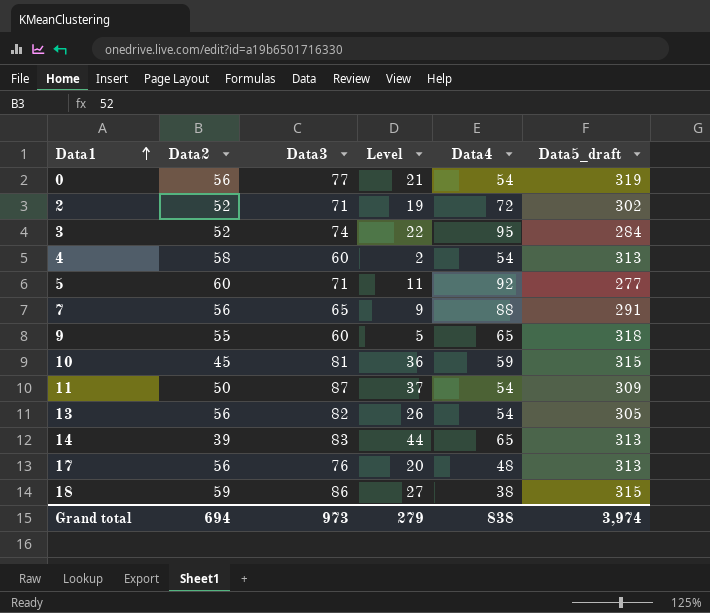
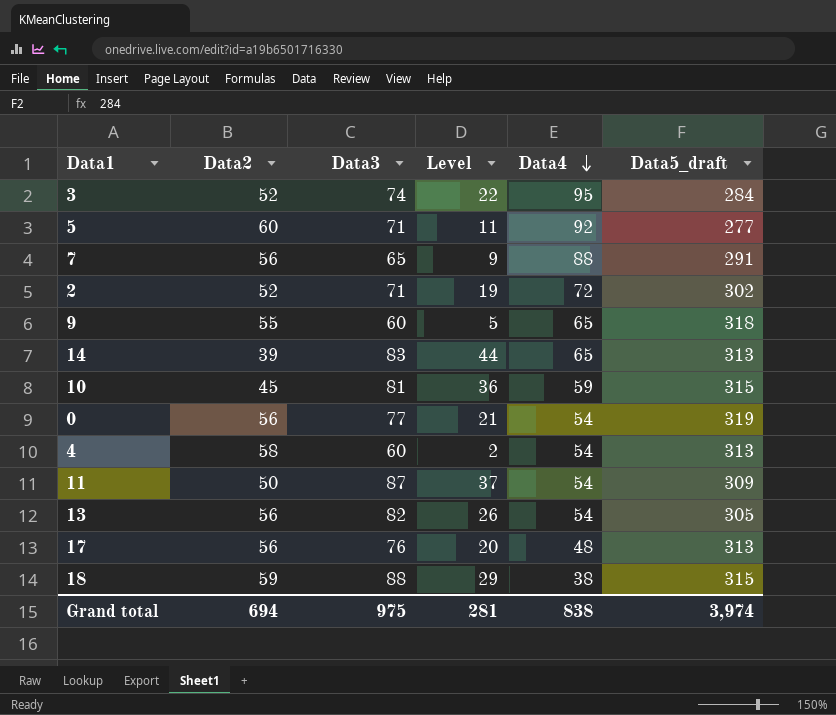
row order: Data1 ascending -> Data4 descending
18 | Data3: 86 -> 88
18 | Level: 27 -> 29
Grand total | Data3: 973 -> 975
Grand total | Level: 279 -> 281

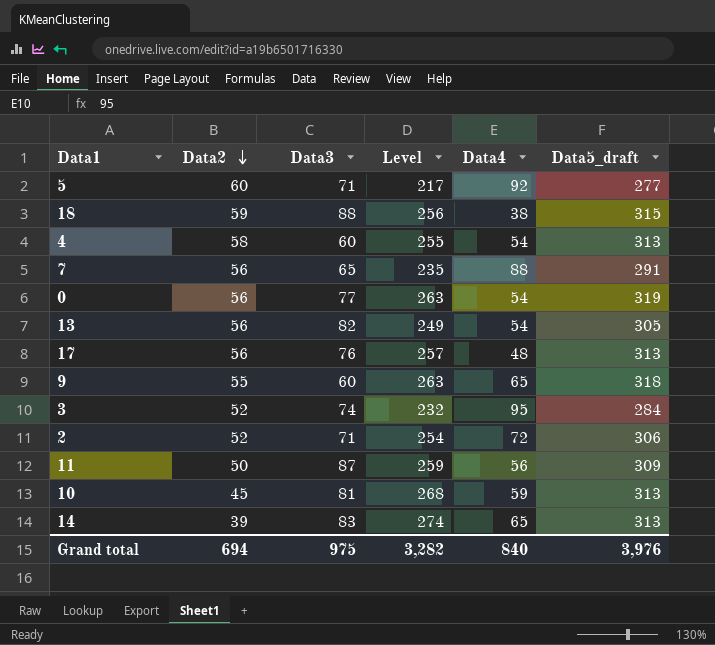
row order: Data4 descending -> Data2 descending
column Level | formula: [Data3] - [Data2] -> [Data5_draft] - [Data2]
2 | Data5_draft: 302 -> 306
11 | Data4: 54 -> 56
10 | Data5_draft: 315 -> 313
Grand total | Level: 281 -> 3,282
Grand total | Data4: 838 -> 840
Grand total | Data5_draft: 3,974 -> 3,976

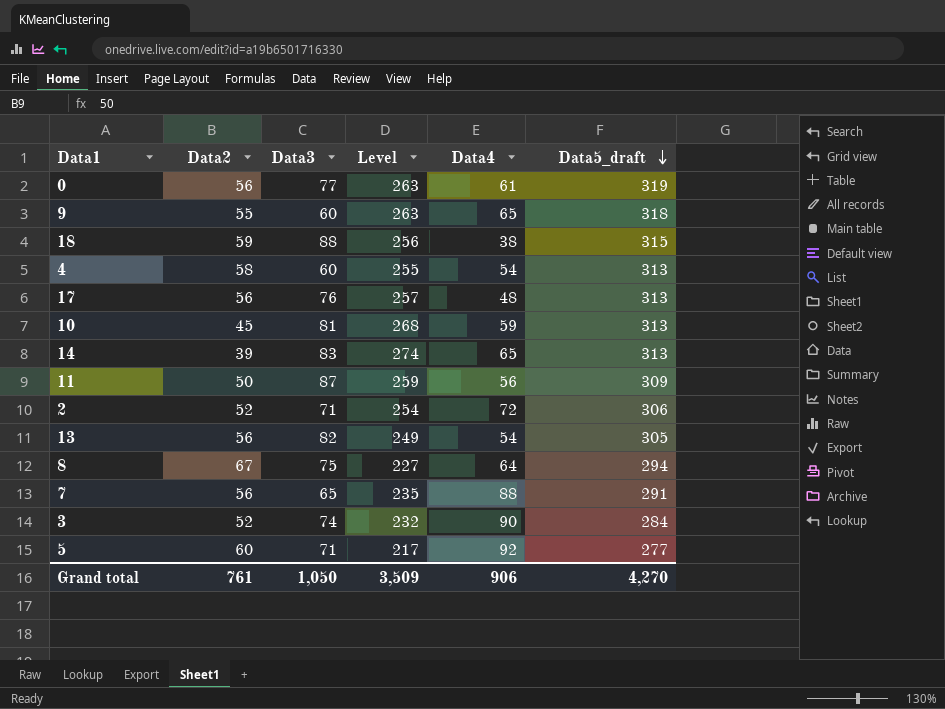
row order: Data2 descending -> Data5_draft descending
0 | Data4: 54 -> 61
row 8: none -> 67 | 75 | 227 | 64 | 294
3 | Data4: 95 -> 90
Grand total | Data2: 694 -> 761
Grand total | Data3: 975 -> 1,050
Grand total | Level: 3,282 -> 3,509
Grand total | Data4: 840 -> 906
Grand total | Data5_draft: 3,976 -> 4,270

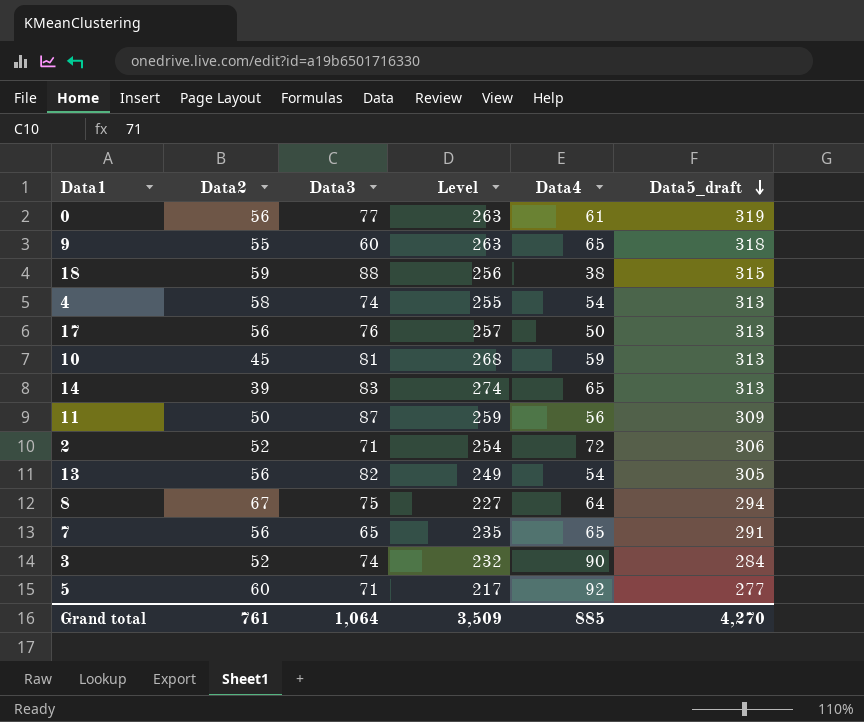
4 | Data3: 60 -> 74
17 | Data4: 48 -> 50
7 | Data4: 88 -> 65
Grand total | Data3: 1,050 -> 1,064
Grand total | Data4: 906 -> 885

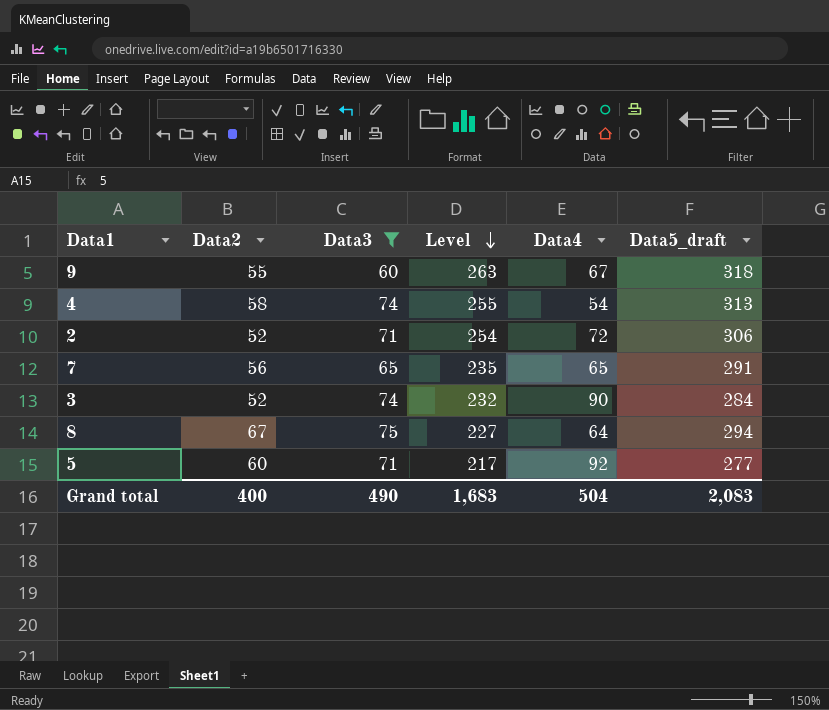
filter: none -> Data3 <= 75
row order: Data5_draft descending -> Level descending
9 | Data4: 65 -> 67
Grand total | Data2: 761 -> 400
Grand total | Data3: 1,064 -> 490
Grand total | Level: 3,509 -> 1,683
Grand total | Data4: 885 -> 504
Grand total | Data5_draft: 4,270 -> 2,083

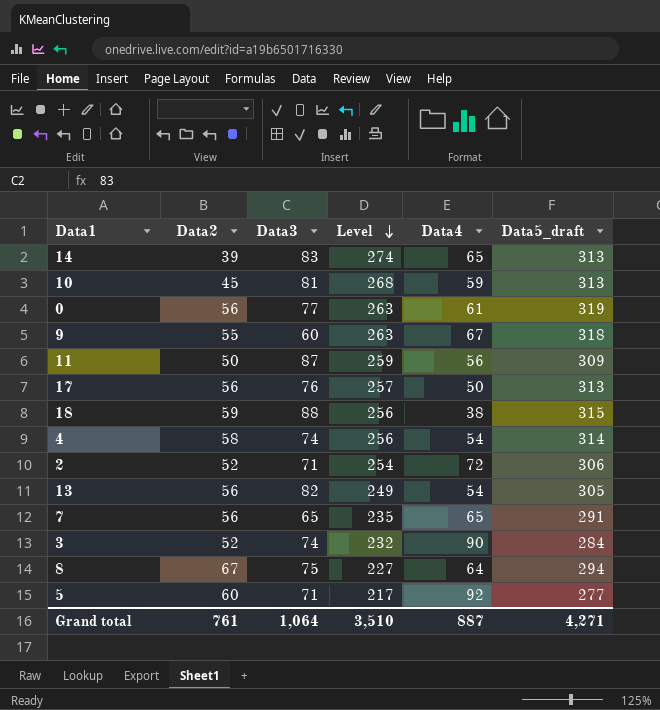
filter: Data3 <= 75 -> none
4 | Level: 255 -> 256
4 | Data5_draft: 313 -> 314
Grand total | Data2: 400 -> 761
Grand total | Data3: 490 -> 1,064
Grand total | Level: 1,683 -> 3,510
Grand total | Data4: 504 -> 887
Grand total | Data5_draft: 2,083 -> 4,271

